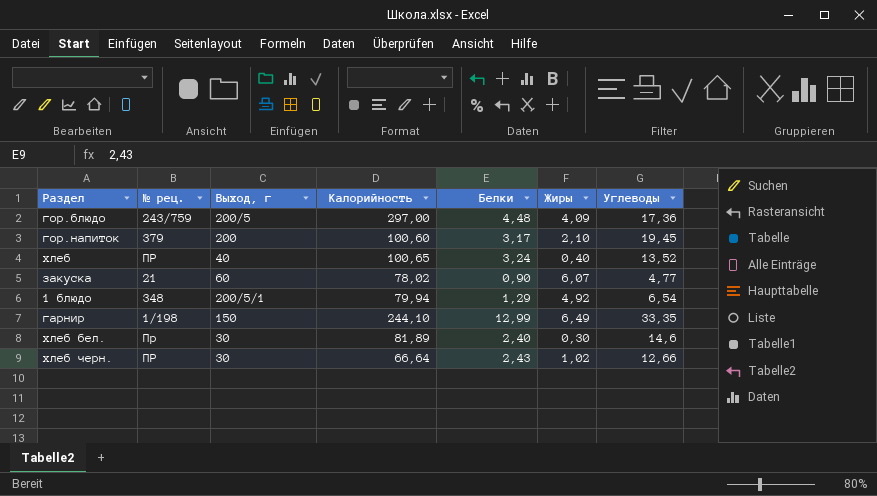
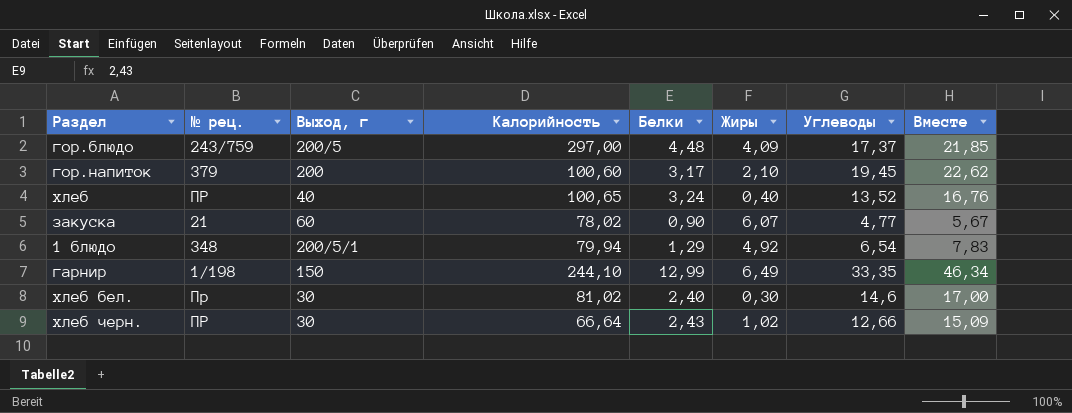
column Вместе | formula: none -> [Белки] + [Углеводы]
гор.блюдо | Углеводы: 17,36 -> 17,37
хлеб бел. | Калорийность: 81,89 -> 81,02

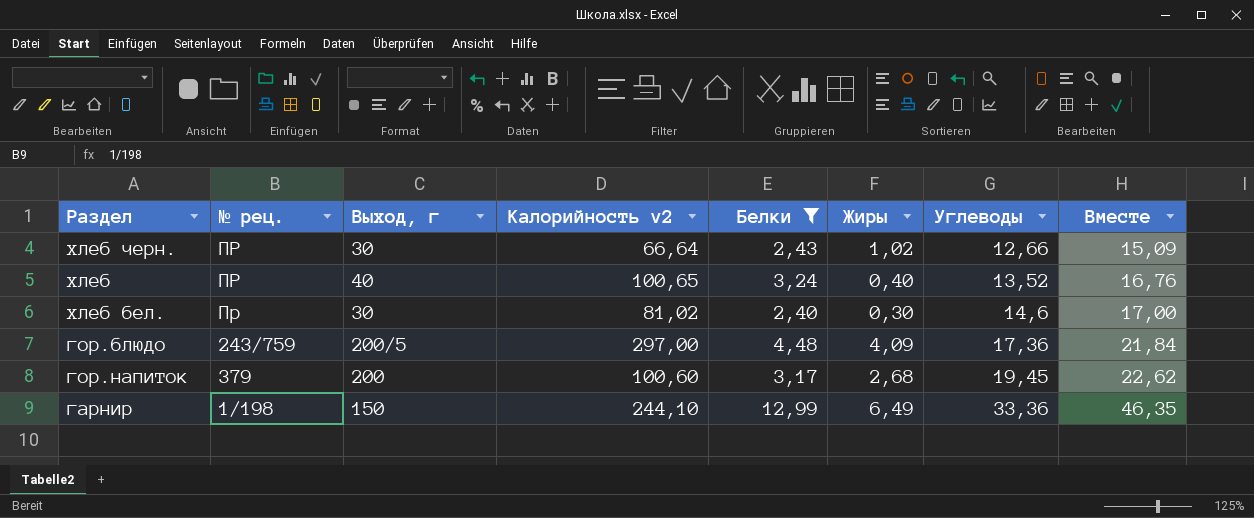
filter: none -> Белки >= 2,40
row order: none -> Углеводы ascending
column name: Калорийность -> Калорийность v2
гор.блюдо | Углеводы: 17,37 -> 17,36
гор.блюдо | Вместе: 21,85 -> 21,84
гор.напиток | Жиры: 2,10 -> 2,68
гарнир | Углеводы: 33,35 -> 33,36
гарнир | Вместе: 46,34 -> 46,35

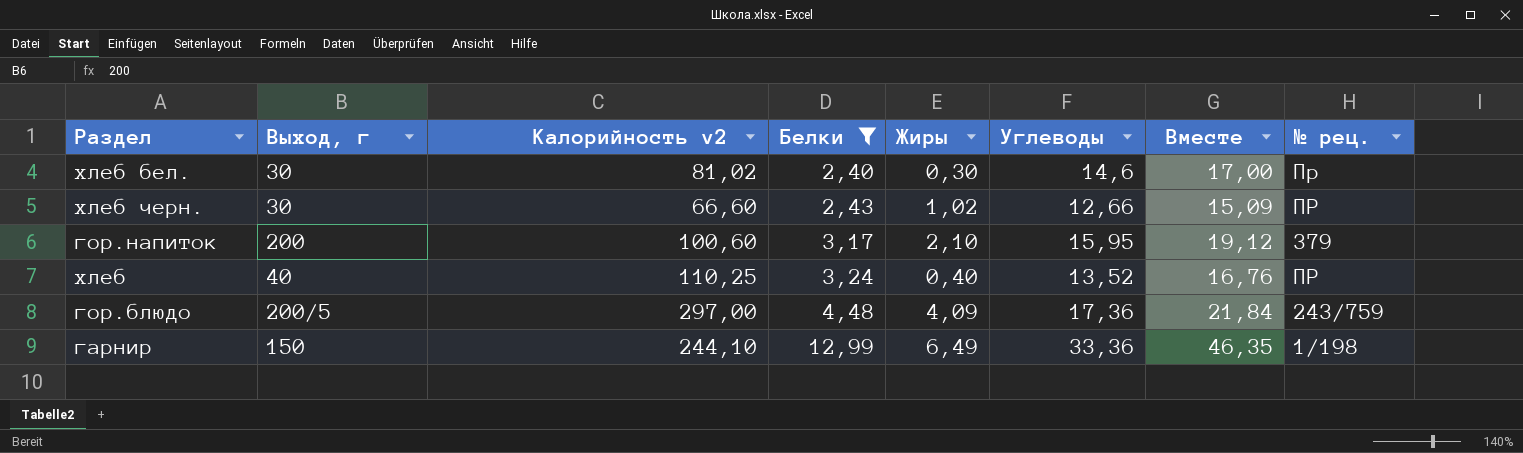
row order: Углеводы ascending -> Белки ascending
column № рец. | position: 2 -> 8
хлеб черн. | Калорийность v2: 66,64 -> 66,60
гор.напиток | Жиры: 2,68 -> 2,10
гор.напиток | Углеводы: 19,45 -> 15,95
гор.напиток | Вместе: 22,62 -> 19,12
хлеб | Калорийность v2: 100,65 -> 110,25

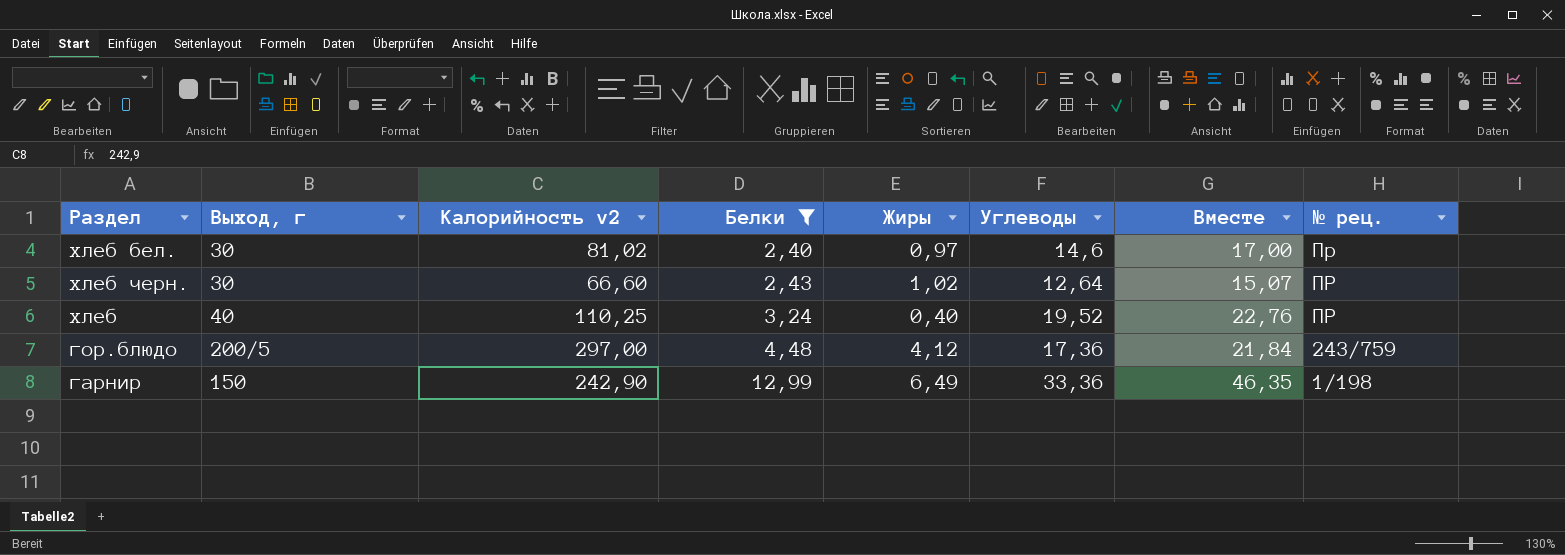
row гор.напиток: 200 | 100,60 | 3,17 | 2,10 | 15,95 | 19,12 | 379 -> none
хлеб бел. | Жиры: 0,30 -> 0,97
хлеб черн. | Углеводы: 12,66 -> 12,64
хлеб черн. | Вместе: 15,09 -> 15,07
хлеб | Углеводы: 13,52 -> 19,52
хлеб | Вместе: 16,76 -> 22,76
гор.блюдо | Жиры: 4,09 -> 4,12
гарнир | Калорийность v2: 244,10 -> 242,90

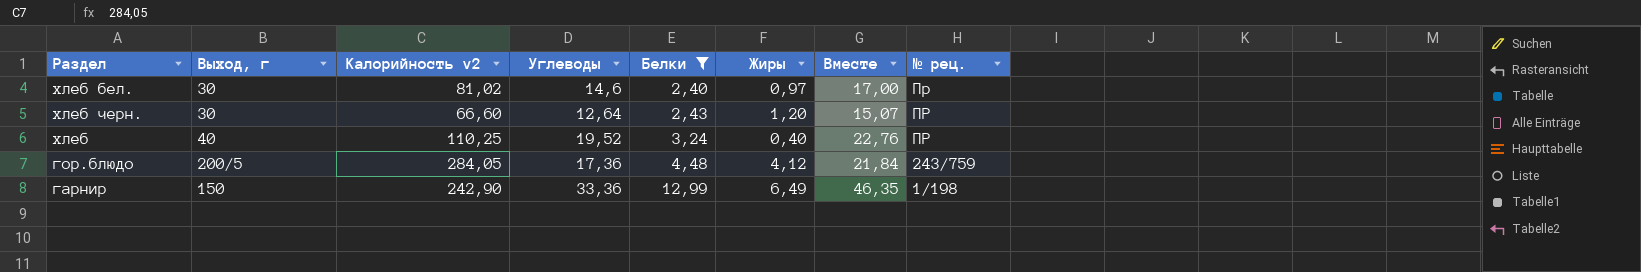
column Углеводы | position: 6 -> 4
хлеб черн. | Жиры: 1,02 -> 1,20
гор.блюдо | Калорийность v2: 297,00 -> 284,05

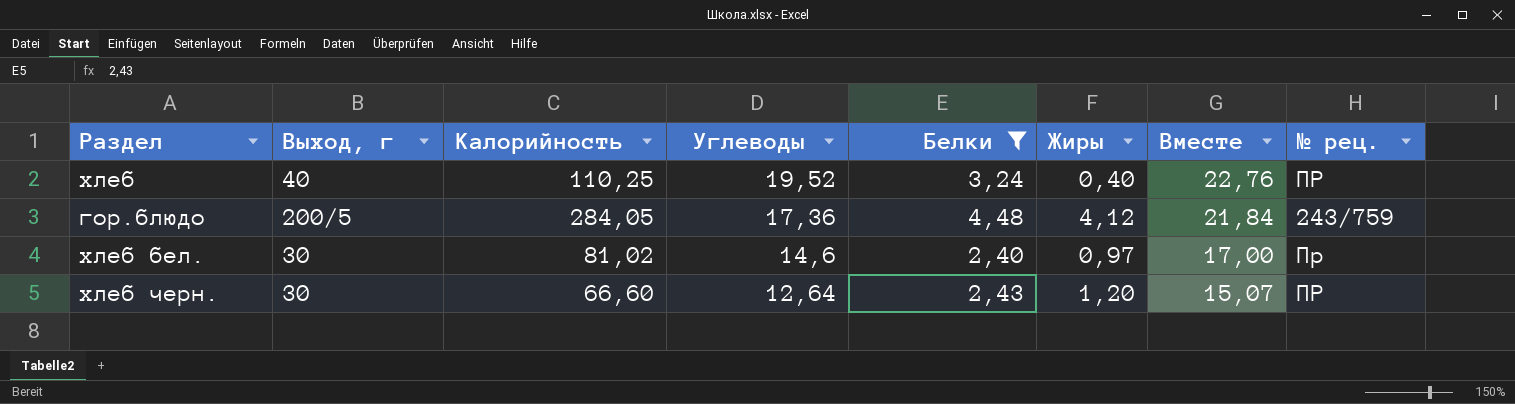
row order: Белки ascending -> Углеводы descending
column name: Калорийность v2 -> Калорийность
row гарнир: 150 | 242,90 | 33,36 | 12,99 | 6,49 | 46,35 | 1/198 -> none

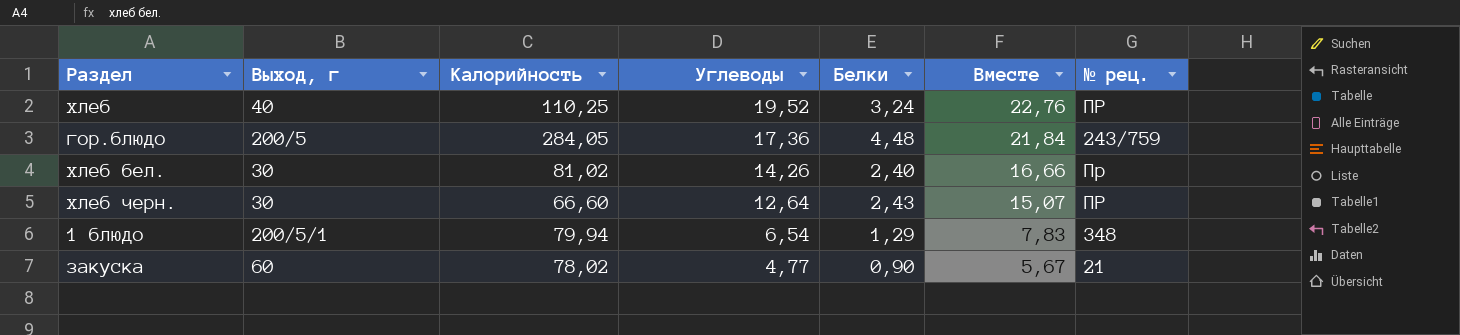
filter: Белки >= 2,40 -> none
column Жиры | position: 6 -> none
хлеб бел. | Углеводы: 14,6 -> 14,26
хлеб бел. | Вместе: 17,00 -> 16,66

